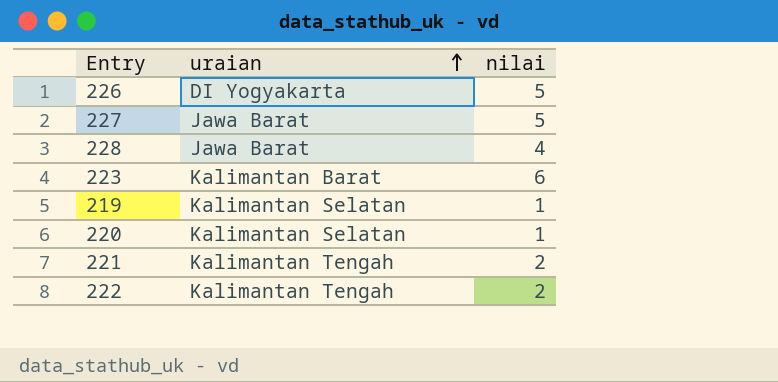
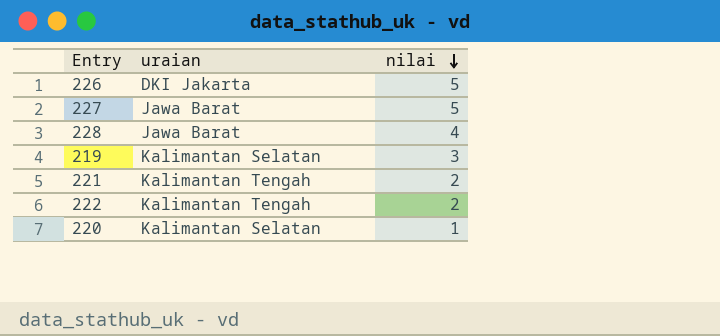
row order: uraian ascending -> nilai descending
row 223: Kalimantan Barat | 6 -> none
226 | uraian: DI Yogyakarta -> DKI Jakarta
219 | nilai: 1 -> 3

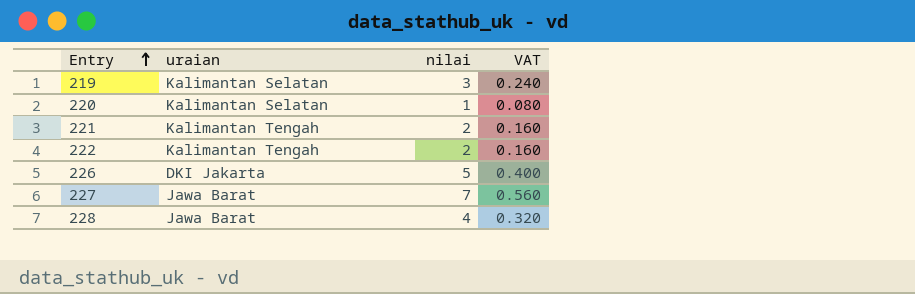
row order: nilai descending -> Entry ascending
column VAT | formula: none -> [nilai] * 0.08
227 | nilai: 5 -> 7

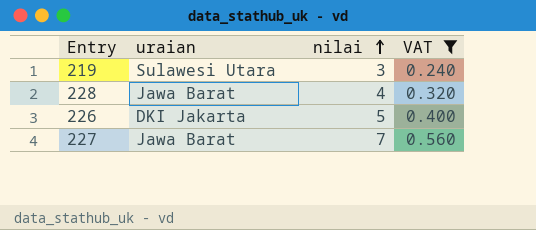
filter: none -> VAT >= 0.240
row order: Entry ascending -> nilai ascending
219 | uraian: Kalimantan Selatan -> Sulawesi Utara

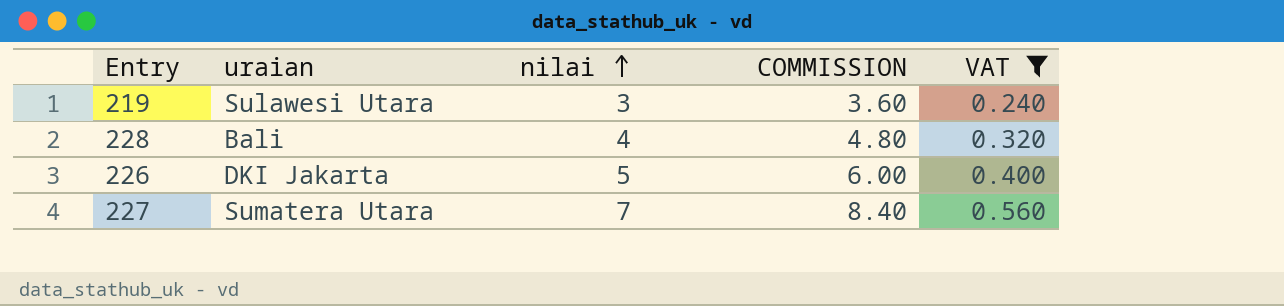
column COMMISSION | formula: none -> [nilai] * 1.2
228 | uraian: Jawa Barat -> Bali
227 | uraian: Jawa Barat -> Sumatera Utara

